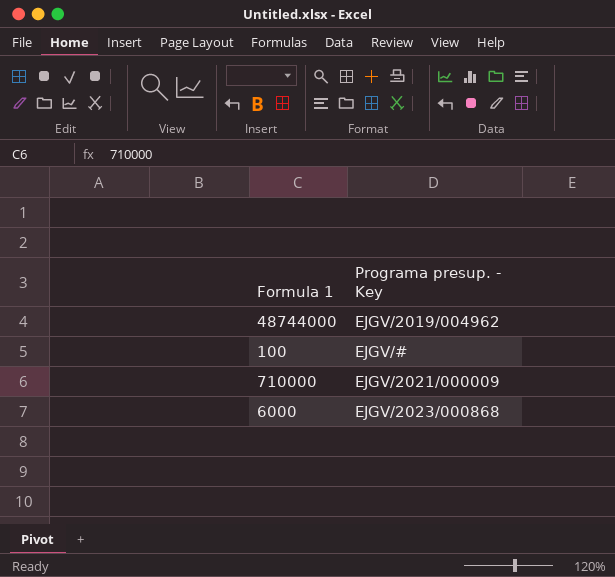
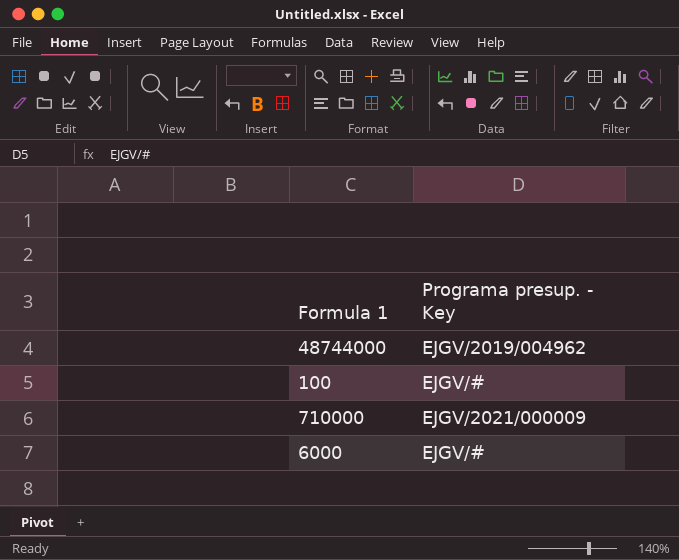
6000 | Programa presup. - Key: EJGV/2023/000868 -> EJGV/#

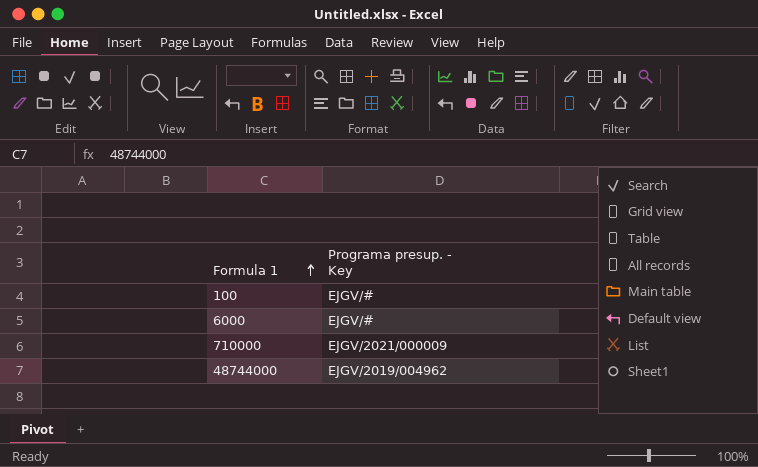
row order: none -> Formula 1 ascending

